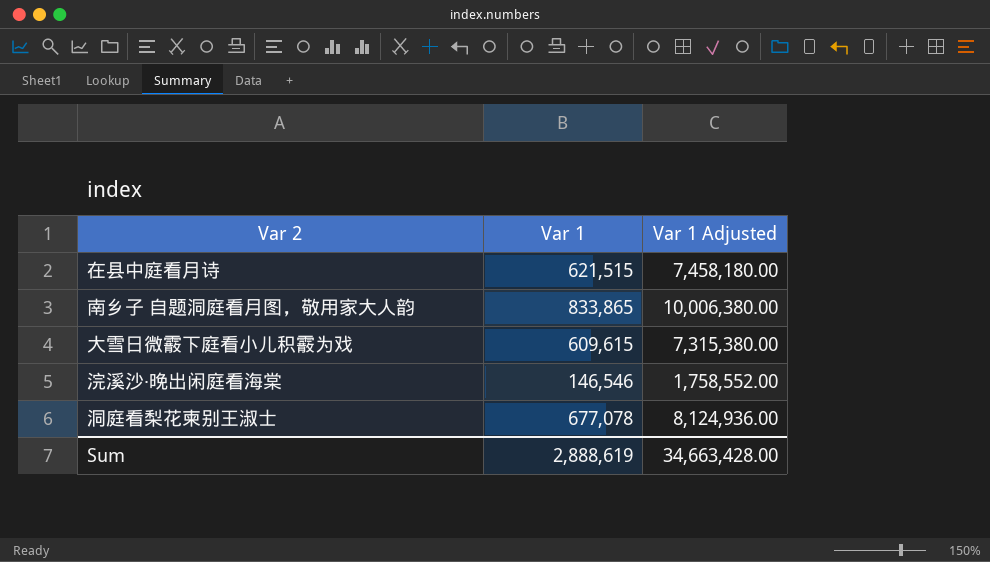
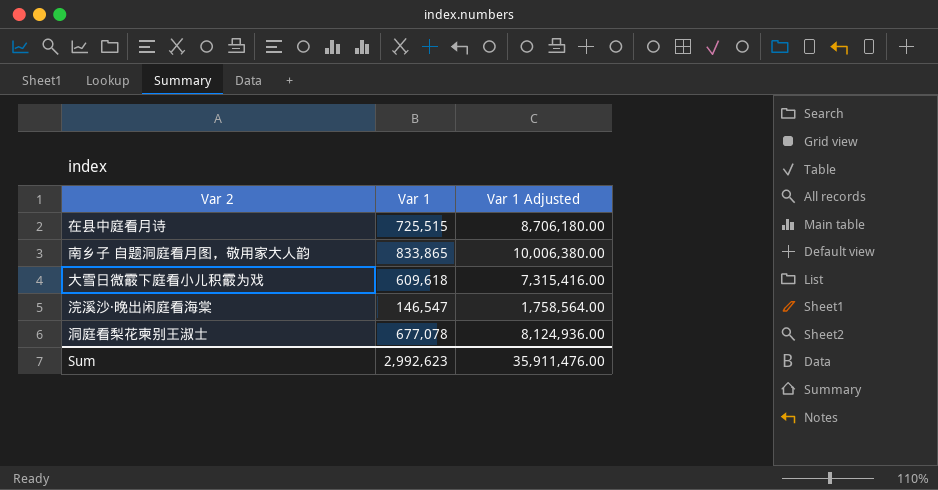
在县中庭看月诗 | Var 1: 621,515 -> 725,515
在县中庭看月诗 | Var 1 Adjusted: 7,458,180.00 -> 8,706,180.00
大雪日微霰下庭看小儿积霰为戏 | Var 1: 609,615 -> 609,618
大雪日微霰下庭看小儿积霰为戏 | Var 1 Adjusted: 7,315,380.00 -> 7,315,416.00
浣溪沙·晚出闲庭看海棠 | Var 1: 146,546 -> 146,547
浣溪沙·晚出闲庭看海棠 | Var 1 Adjusted: 1,758,552.00 -> 1,758,564.00
Sum | Var 1: 2,888,619 -> 2,992,623
Sum | Var 1 Adjusted: 34,663,428.00 -> 35,911,476.00

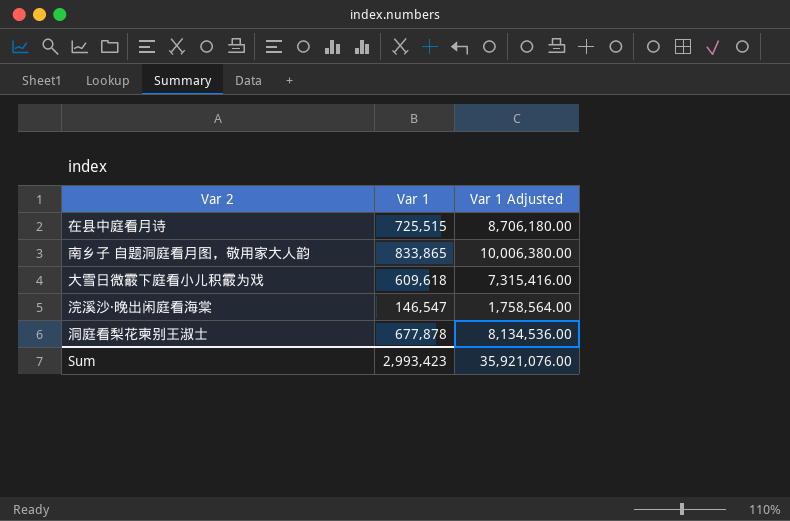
洞庭看梨花柬别王淑士 | Var 1: 677,078 -> 677,878
洞庭看梨花柬别王淑士 | Var 1 Adjusted: 8,124,936.00 -> 8,134,536.00
Sum | Var 1: 2,992,623 -> 2,993,423
Sum | Var 1 Adjusted: 35,911,476.00 -> 35,921,076.00

